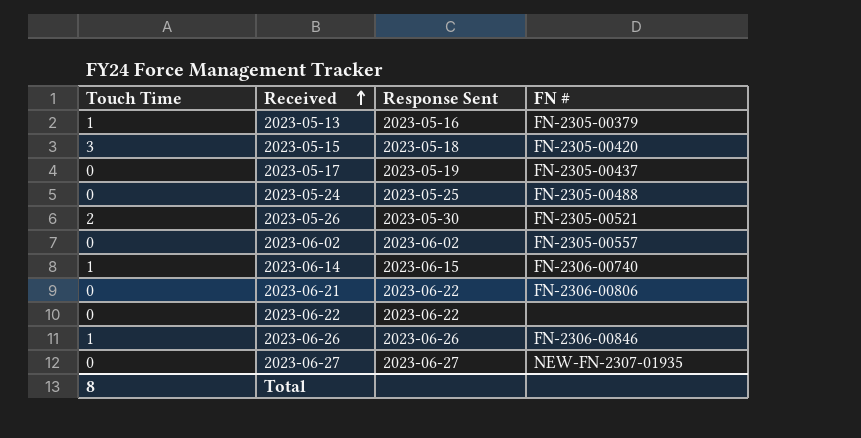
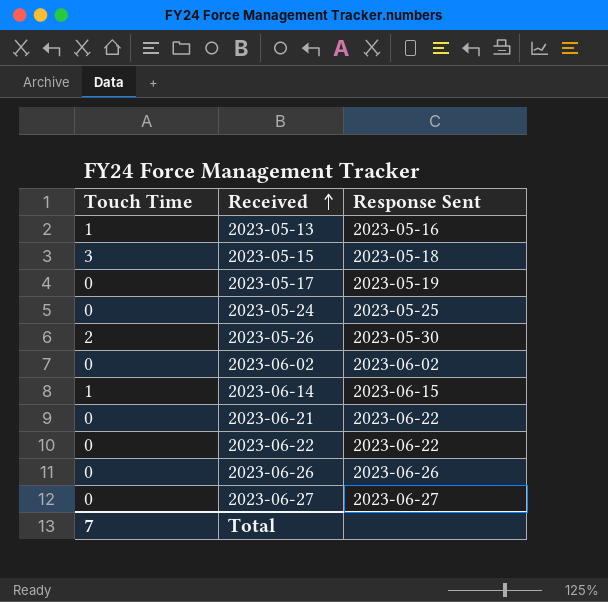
column FN # | position: 4 -> none
2023-06-26 | Touch Time: 1 -> 0
Total | Touch Time: 8 -> 7

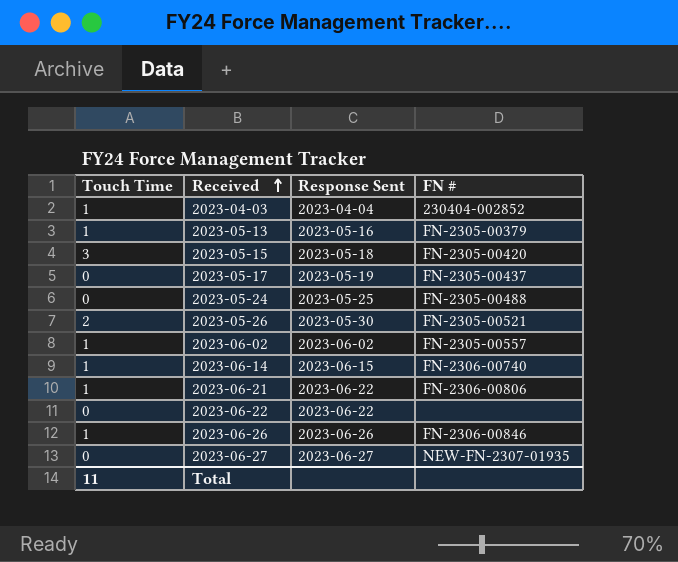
column FN # | position: none -> 4
row 2023-04-03: none -> 1 | 2023-04-04 | 230404-002852
2023-06-02 | Touch Time: 0 -> 1
2023-06-21 | Touch Time: 0 -> 1
2023-06-26 | Touch Time: 0 -> 1
Total | Touch Time: 7 -> 11

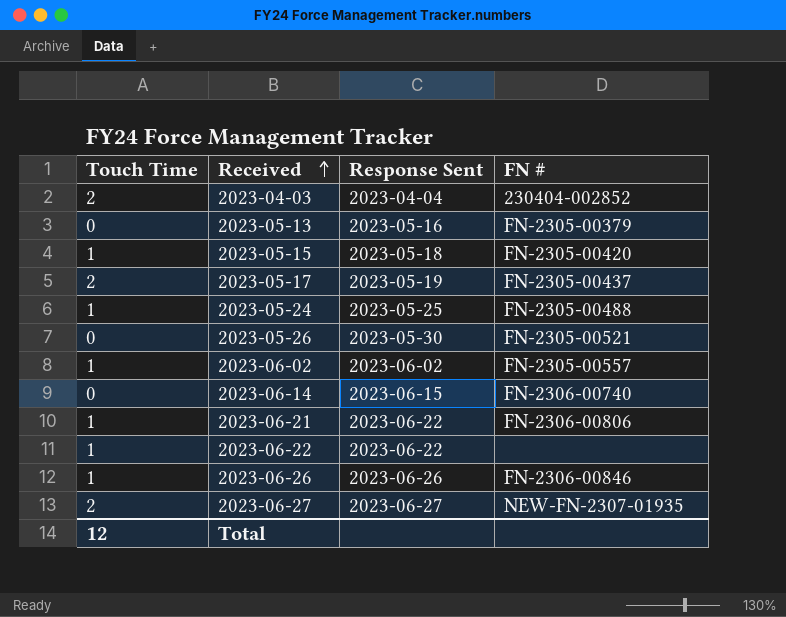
2023-04-03 | Touch Time: 1 -> 2
2023-05-13 | Touch Time: 1 -> 0
2023-05-15 | Touch Time: 3 -> 1
2023-05-17 | Touch Time: 0 -> 2
2023-05-24 | Touch Time: 0 -> 1
2023-05-26 | Touch Time: 2 -> 0
2023-06-14 | Touch Time: 1 -> 0
2023-06-22 | Touch Time: 0 -> 1
2023-06-27 | Touch Time: 0 -> 2
Total | Touch Time: 11 -> 12

